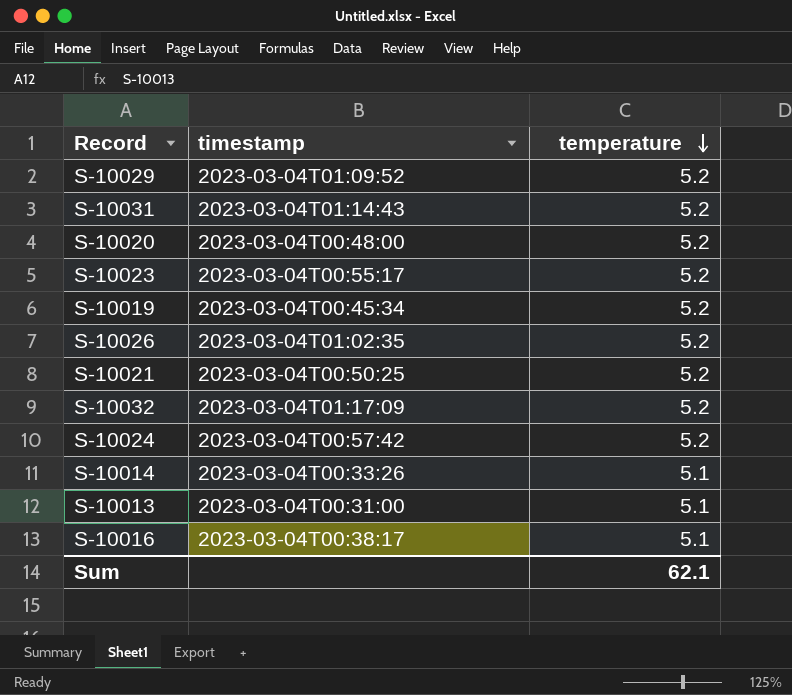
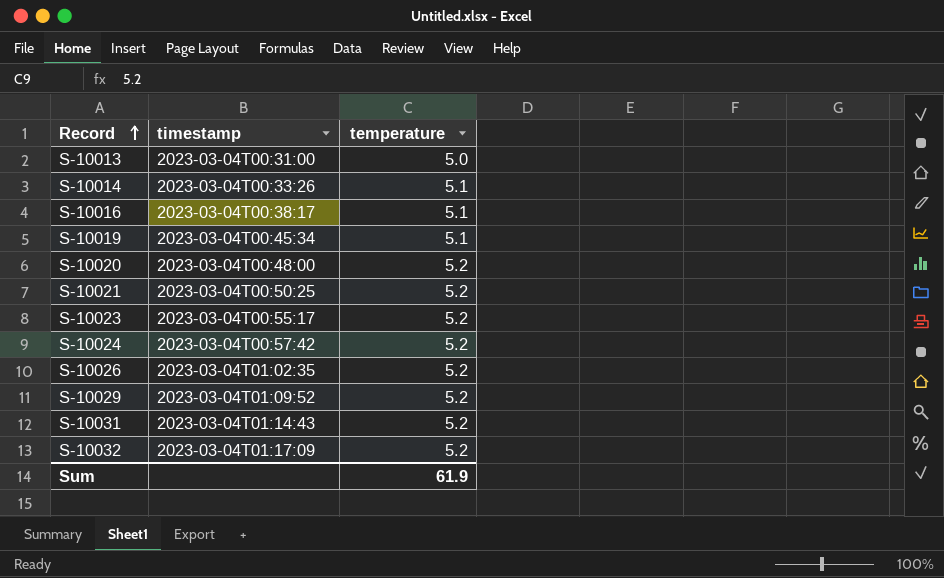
row order: temperature descending -> Record ascending
S-10013 | temperature: 5.1 -> 5.0
S-10019 | temperature: 5.2 -> 5.1
Sum | temperature: 62.1 -> 61.9

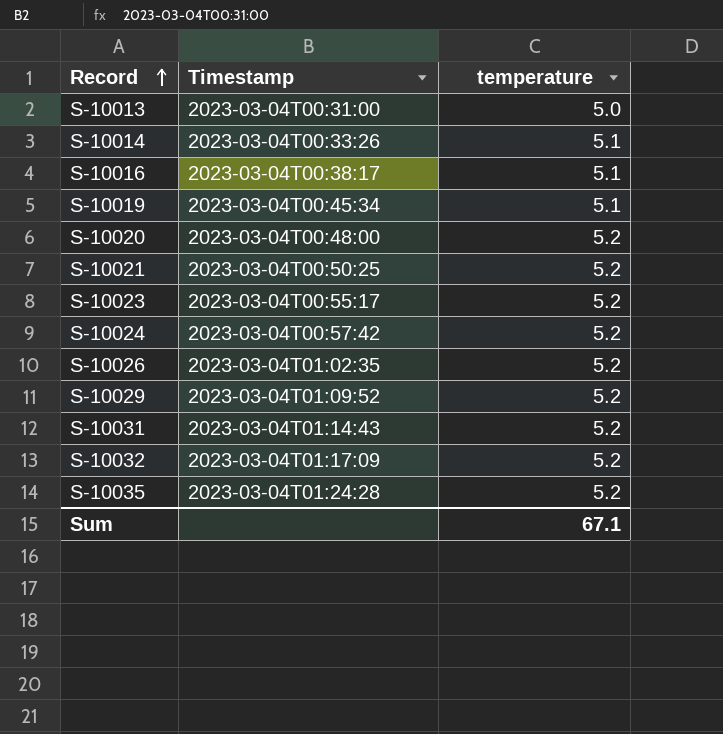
column name: timestamp -> Timestamp
row S-10035: none -> 2023-03-04T01:24:28 | 5.2
Sum | temperature: 61.9 -> 67.1

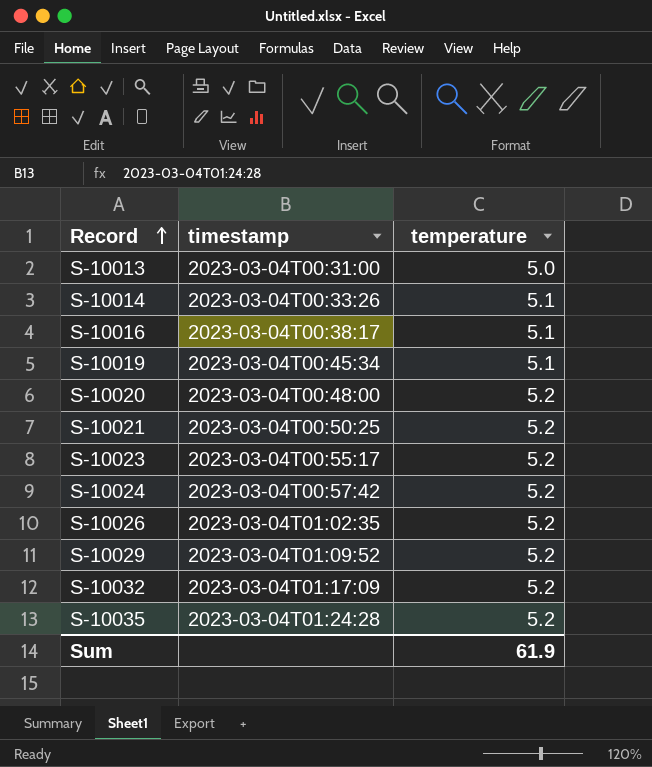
column name: Timestamp -> timestamp
row S-10031: 2023-03-04T01:14:43 | 5.2 -> none
Sum | temperature: 67.1 -> 61.9

